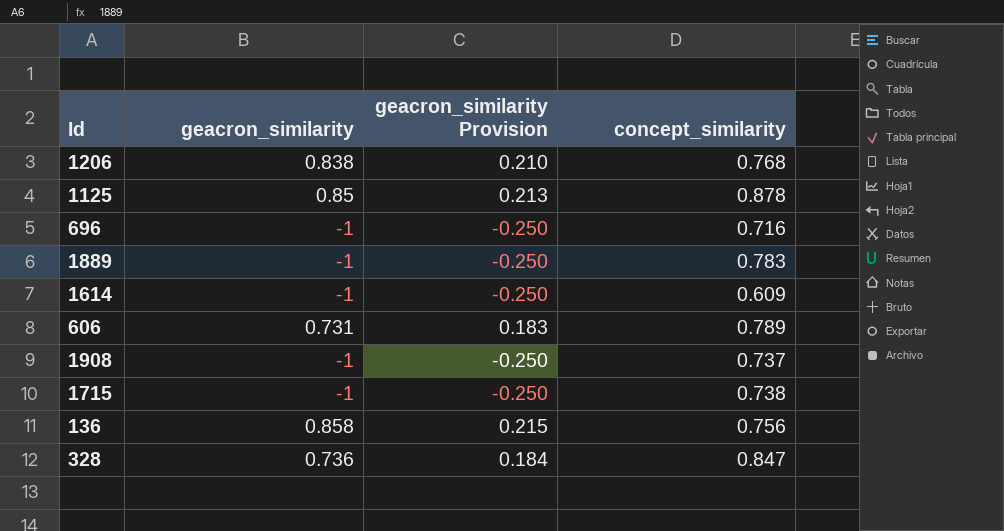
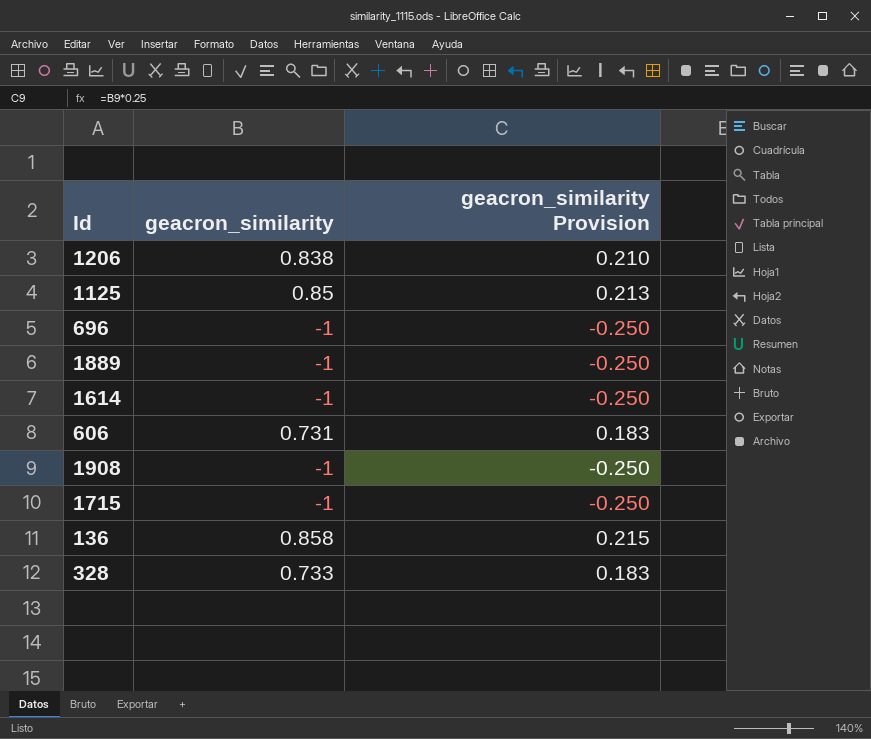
column concept_similarity | position: 4 -> none
328 | geacron_similarity: 0.736 -> 0.733
328 | geacron_similarity Provision: 0.184 -> 0.183

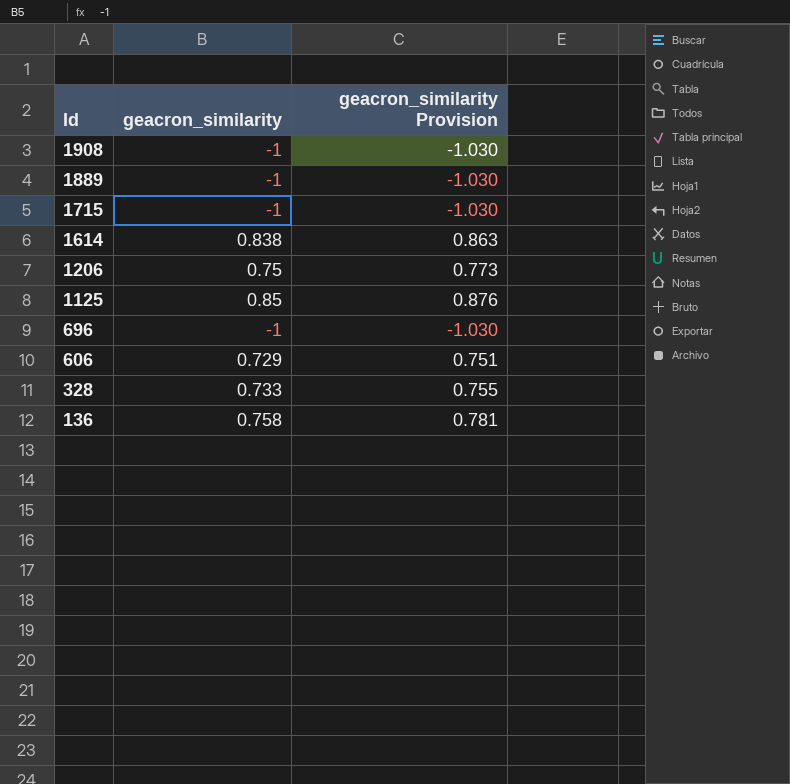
row order: none -> Id descending
column geacron_similarity Provision | formula: [geacron_similarity] * 0.25 -> [geacron_similarity] * 1.03
1614 | geacron_similarity: -1 -> 0.838
1206 | geacron_similarity: 0.838 -> 0.75
606 | geacron_similarity: 0.731 -> 0.729
136 | geacron_similarity: 0.858 -> 0.758

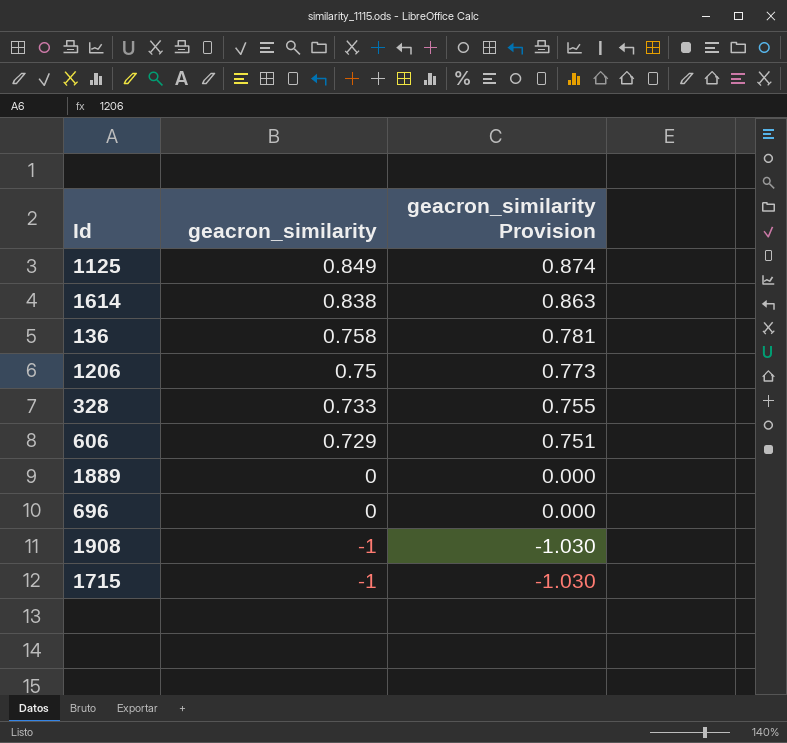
row order: Id descending -> geacron_similarity descending
1125 | geacron_similarity: 0.85 -> 0.849
1125 | geacron_similarity Provision: 0.876 -> 0.874
1889 | geacron_similarity: -1 -> 0
1889 | geacron_similarity Provision: -1.030 -> 0.000
696 | geacron_similarity: -1 -> 0
696 | geacron_similarity Provision: -1.030 -> 0.000

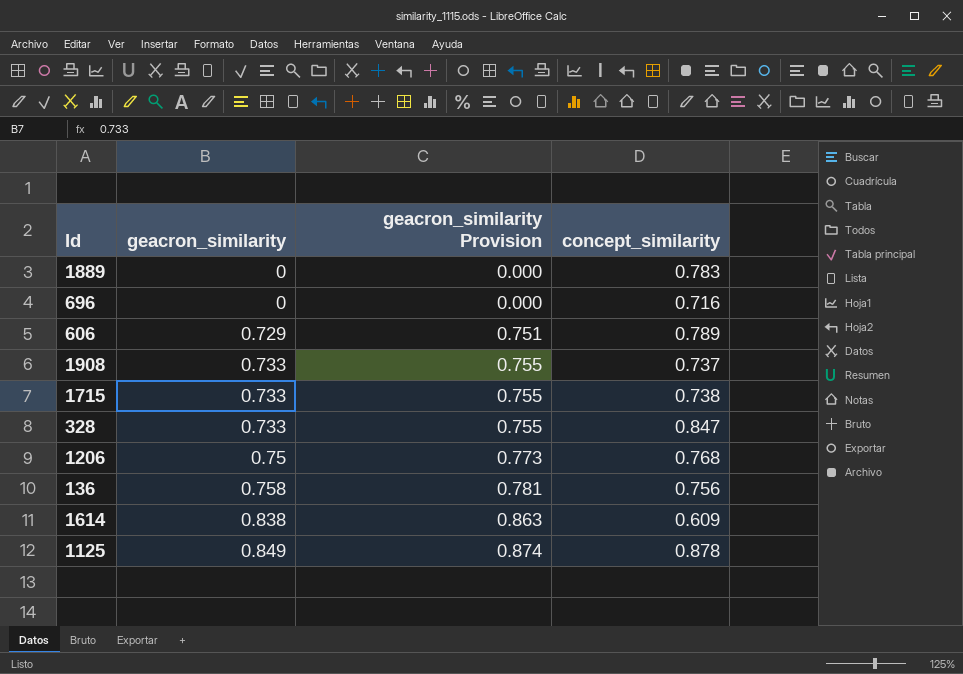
row order: geacron_similarity descending -> geacron_similarity ascending
column concept_similarity | position: none -> 4
1908 | geacron_similarity: -1 -> 0.733
1908 | geacron_similarity Provision: -1.030 -> 0.755
1715 | geacron_similarity: -1 -> 0.733
1715 | geacron_similarity Provision: -1.030 -> 0.755

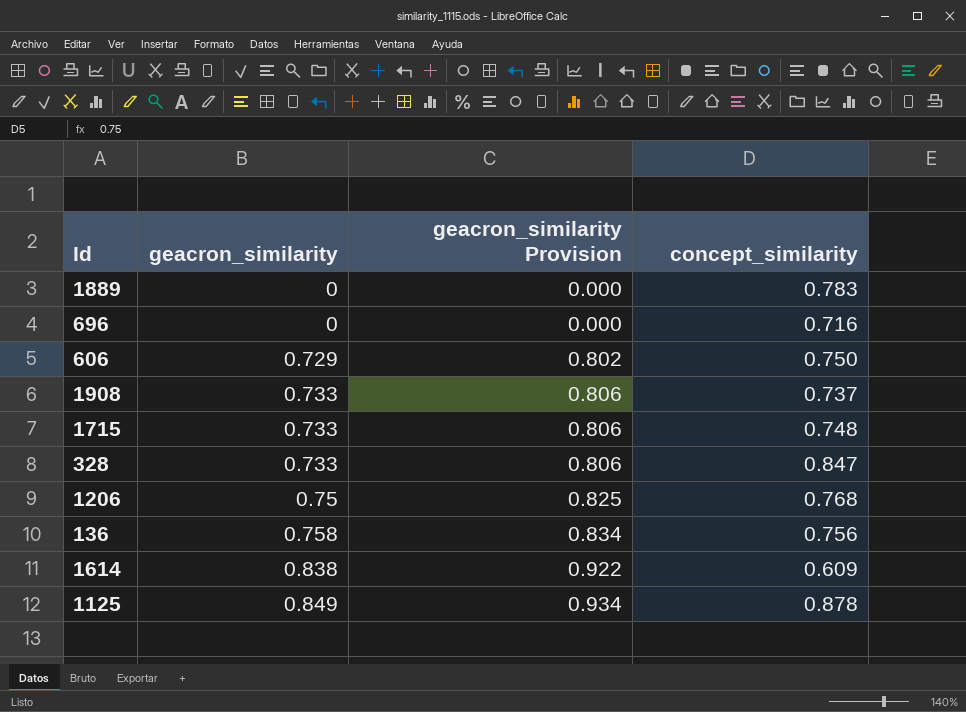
column geacron_similarity Provision | formula: [geacron_similarity] * 1.03 -> [geacron_similarity] * 1.1
606 | concept_similarity: 0.789 -> 0.750
1715 | concept_similarity: 0.738 -> 0.748

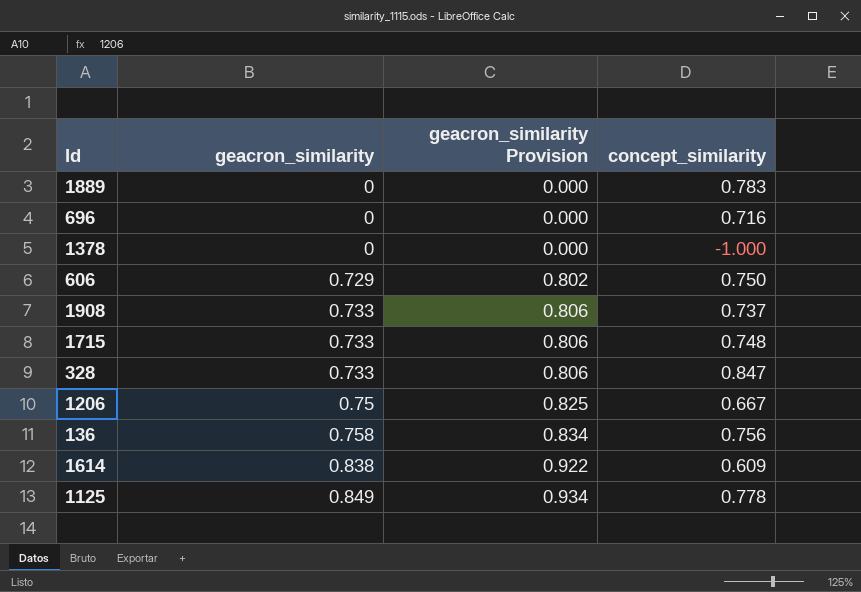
row 1378: none -> 0 | 0.000 | -1.000
1206 | concept_similarity: 0.768 -> 0.667
1125 | concept_similarity: 0.878 -> 0.778

